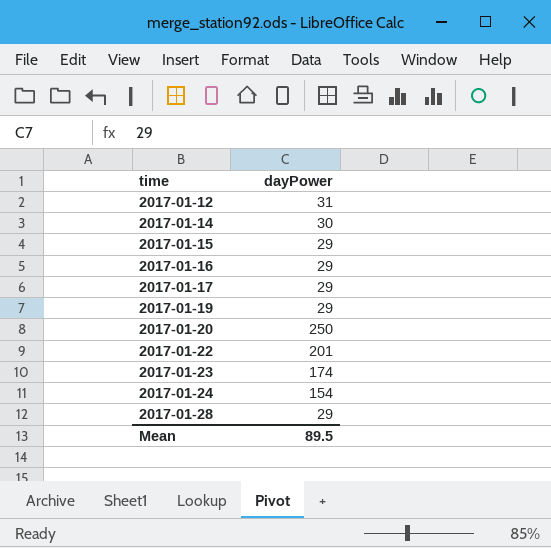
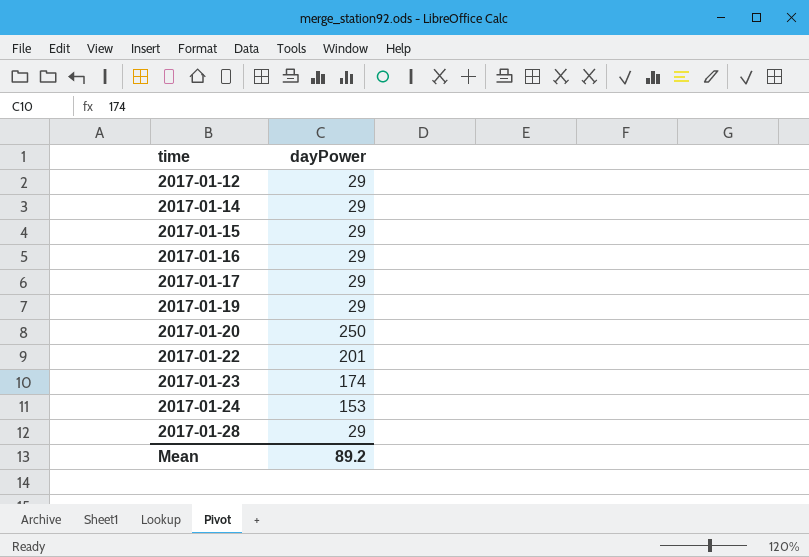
2017-01-12 | dayPower: 31 -> 29
2017-01-14 | dayPower: 30 -> 29
2017-01-24 | dayPower: 154 -> 153
Mean | dayPower: 89.5 -> 89.2

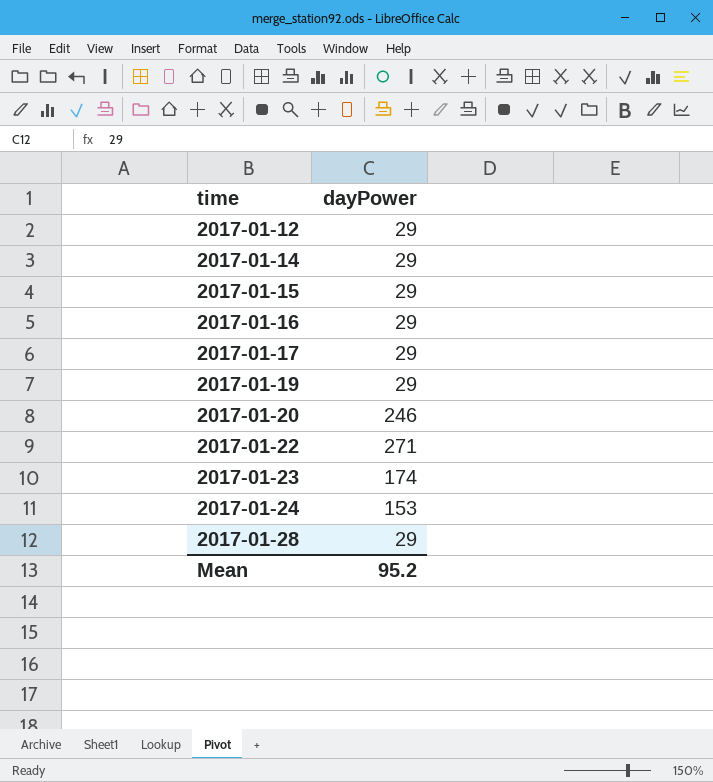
2017-01-20 | dayPower: 250 -> 246
2017-01-22 | dayPower: 201 -> 271
Mean | dayPower: 89.2 -> 95.2

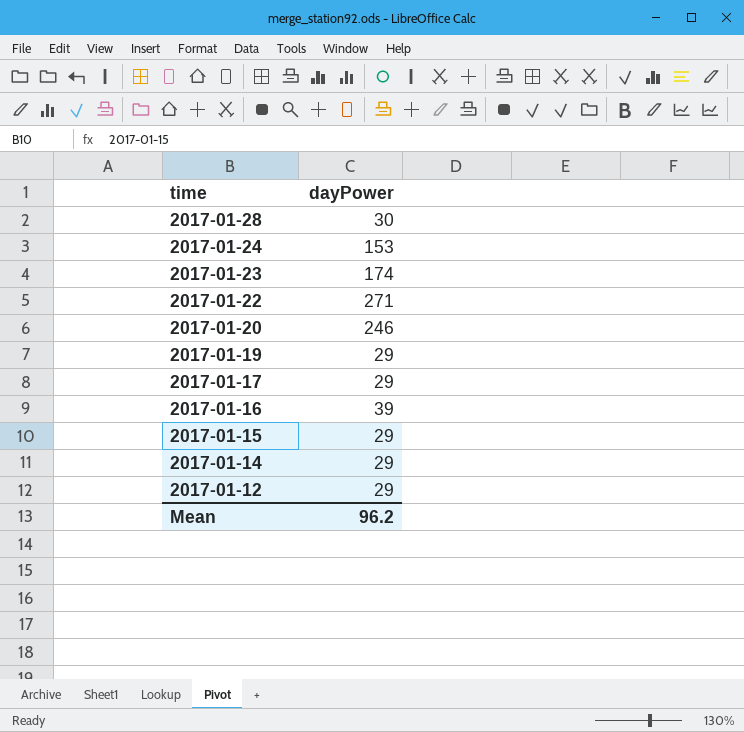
row order: time ascending -> time descending
2017-01-28 | dayPower: 29 -> 30
2017-01-16 | dayPower: 29 -> 39
Mean | dayPower: 95.2 -> 96.2

